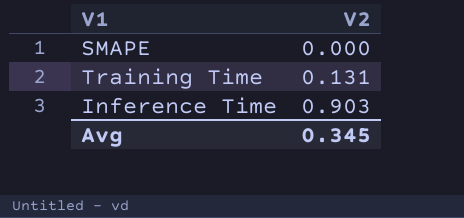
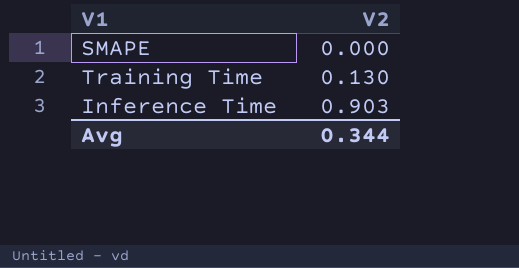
Training Time | V2: 0.131 -> 0.130
Avg | V2: 0.345 -> 0.344

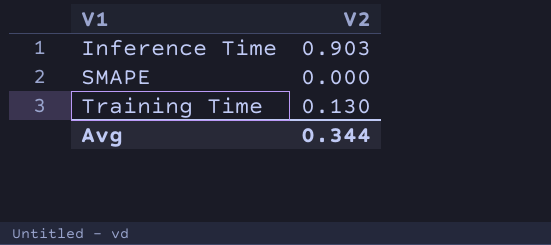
row order: V2 ascending -> V1 ascending

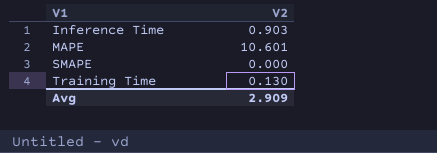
row MAPE: none -> 10.601
Avg | V2: 0.344 -> 2.909

